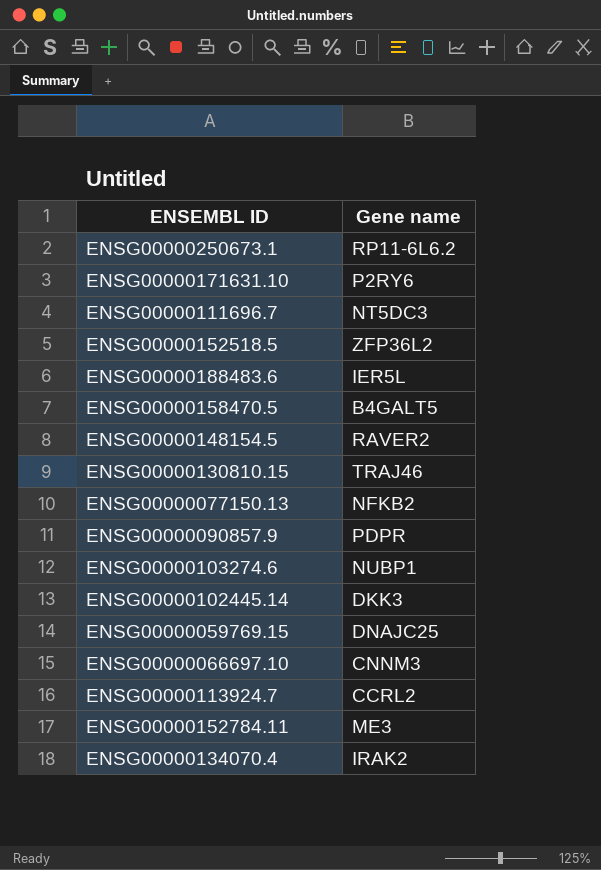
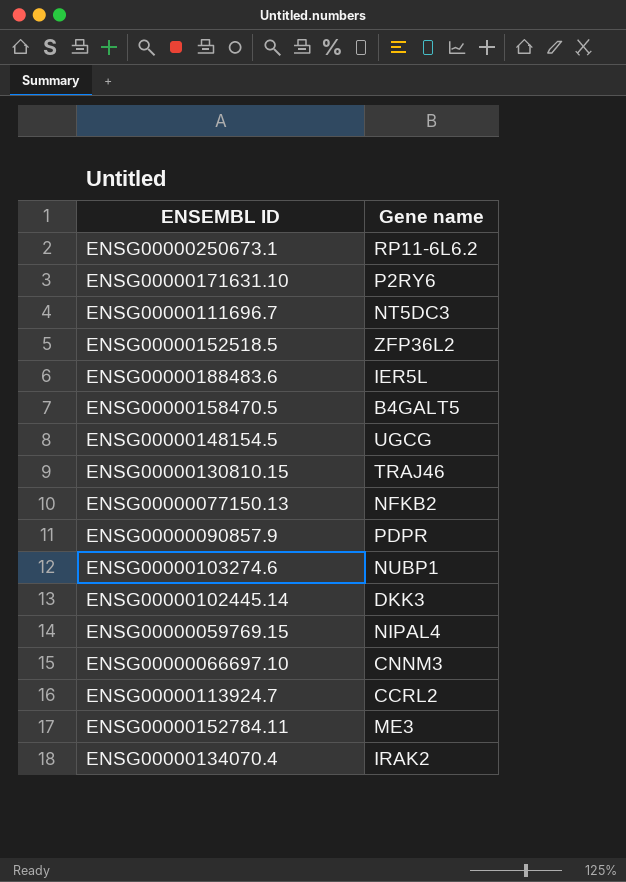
ENSG00000148154.5 | Gene name: RAVER2 -> UGCG
ENSG00000059769.15 | Gene name: DNAJC25 -> NIPAL4

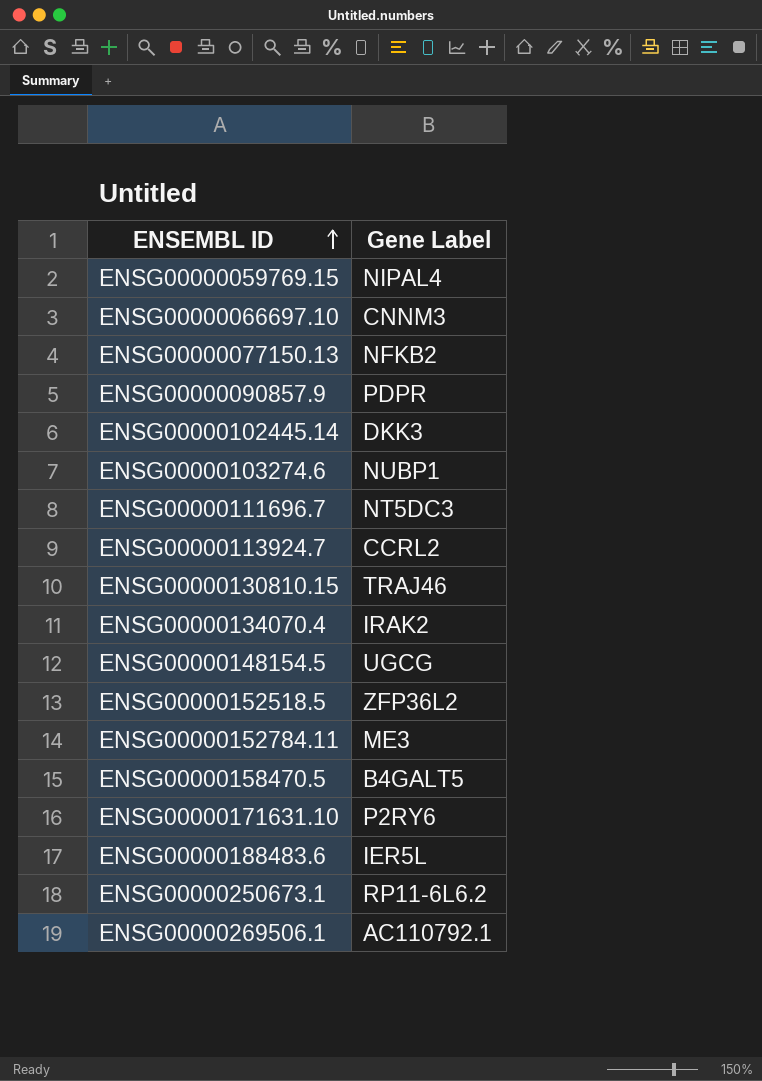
row order: none -> ENSEMBL ID ascending
column name: Gene name -> Gene Label
row ENSG00000269506.1: none -> AC110792.1

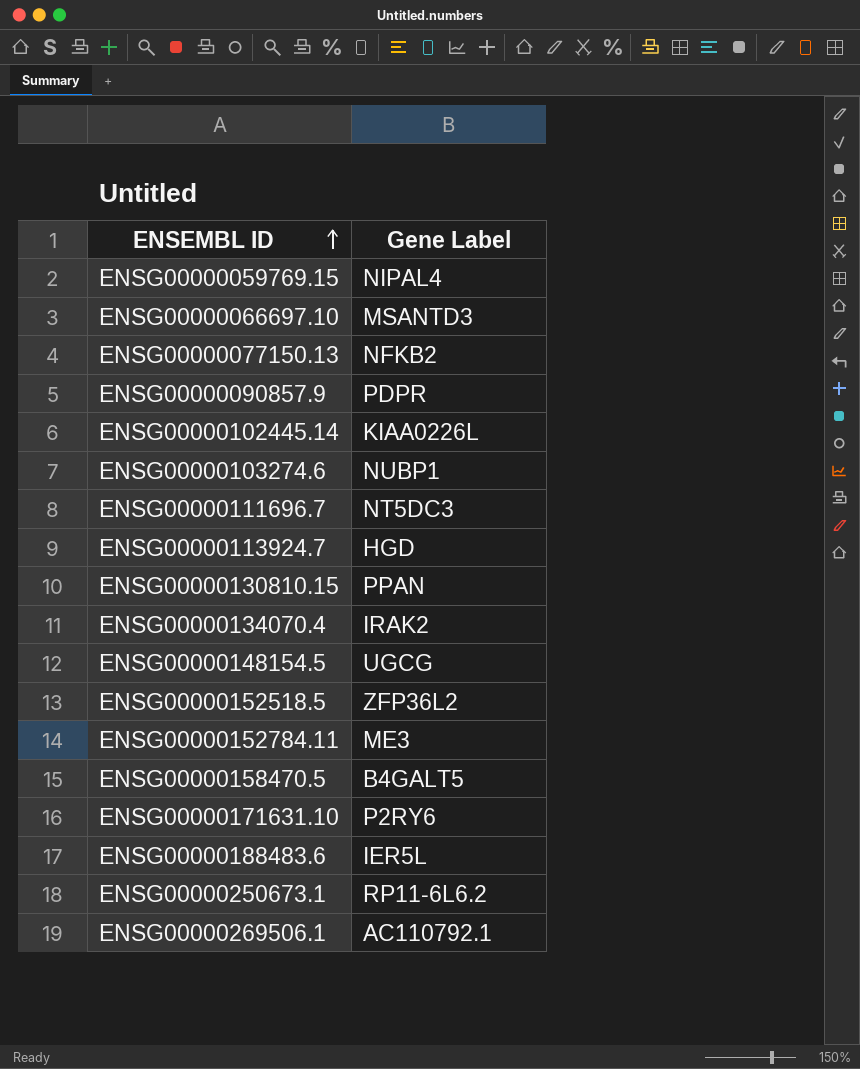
ENSG00000066697.10 | Gene Label: CNNM3 -> MSANTD3
ENSG00000102445.14 | Gene Label: DKK3 -> KIAA0226L
ENSG00000113924.7 | Gene Label: CCRL2 -> HGD
ENSG00000130810.15 | Gene Label: TRAJ46 -> PPAN

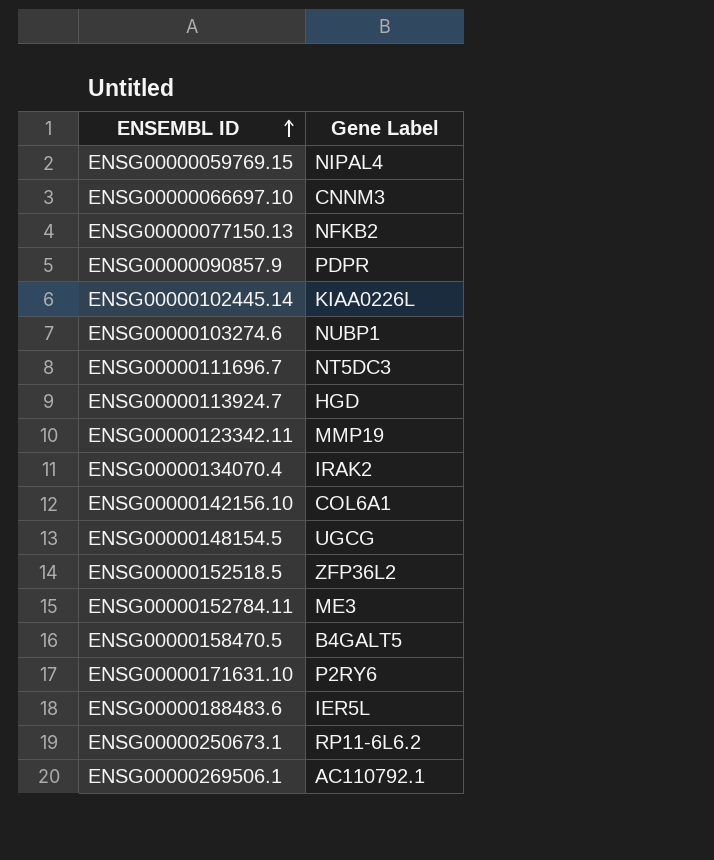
row ENSG00000130810.15: PPAN -> none
ENSG00000066697.10 | Gene Label: MSANTD3 -> CNNM3
row ENSG00000123342.11: none -> MMP19
row ENSG00000142156.10: none -> COL6A1

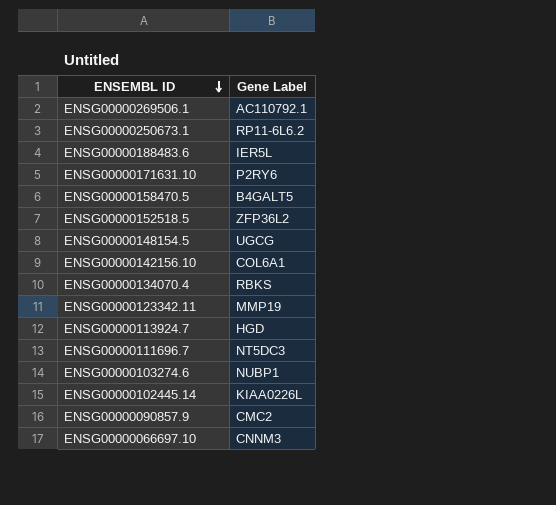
row order: ENSEMBL ID ascending -> ENSEMBL ID descending
row ENSG00000059769.15: NIPAL4 -> none
row ENSG00000077150.13: NFKB2 -> none
row ENSG00000152784.11: ME3 -> none
ENSG00000134070.4 | Gene Label: IRAK2 -> RBKS
ENSG00000090857.9 | Gene Label: PDPR -> CMC2

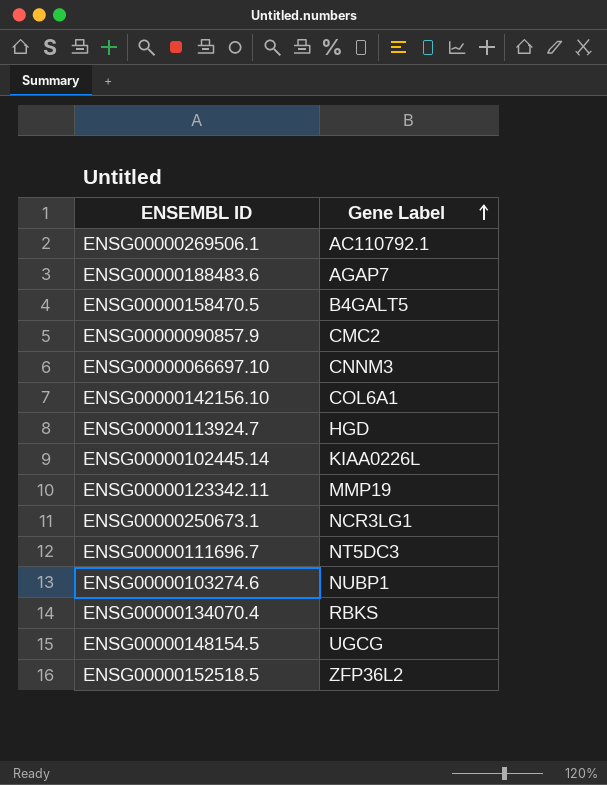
row order: ENSEMBL ID descending -> Gene Label ascending
row ENSG00000171631.10: P2RY6 -> none
ENSG00000188483.6 | Gene Label: IER5L -> AGAP7
ENSG00000250673.1 | Gene Label: RP11-6L6.2 -> NCR3LG1

